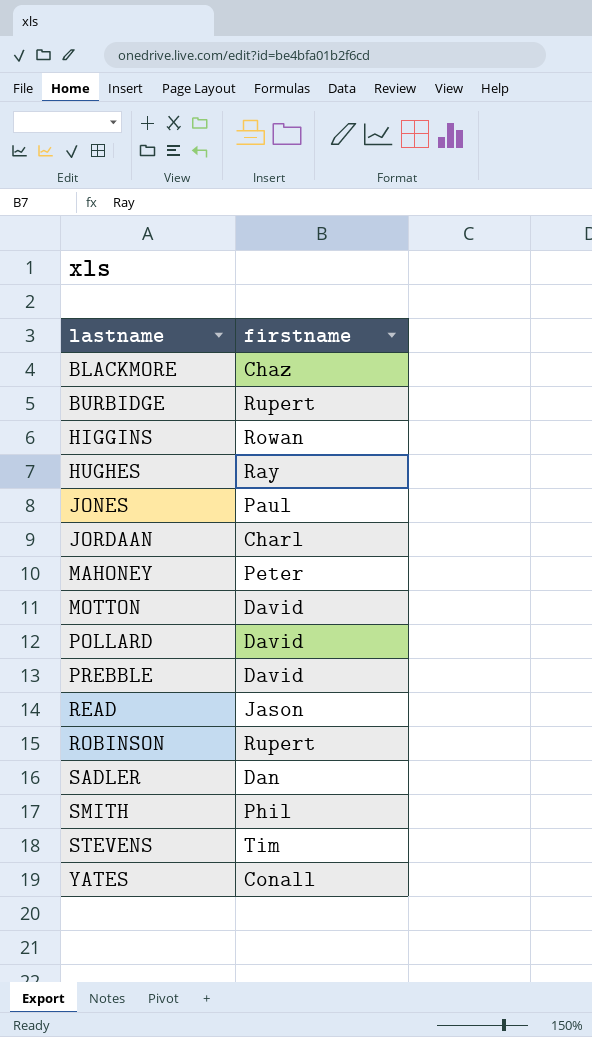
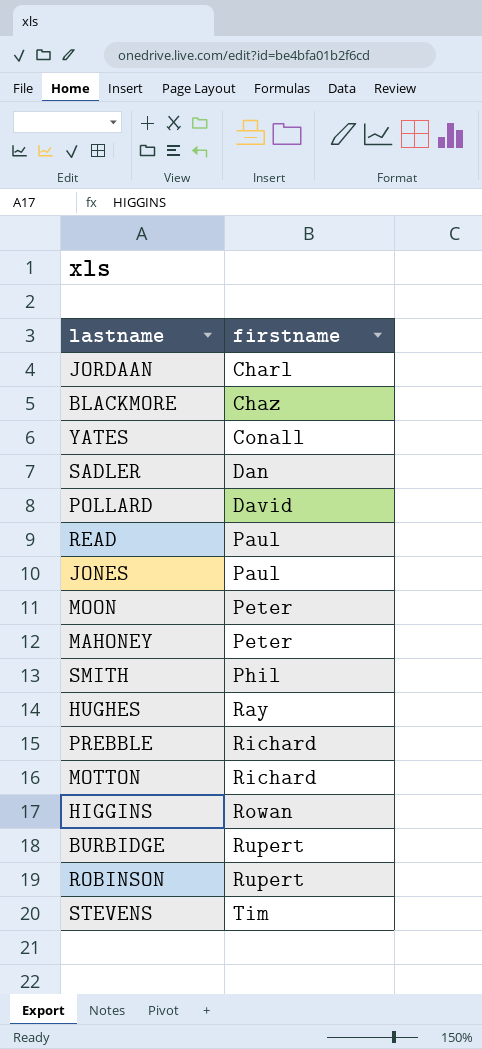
row order: lastname ascending -> firstname ascending
READ | firstname: Jason -> Paul
row MOON: none -> Peter
PREBBLE | firstname: David -> Richard
MOTTON | firstname: David -> Richard

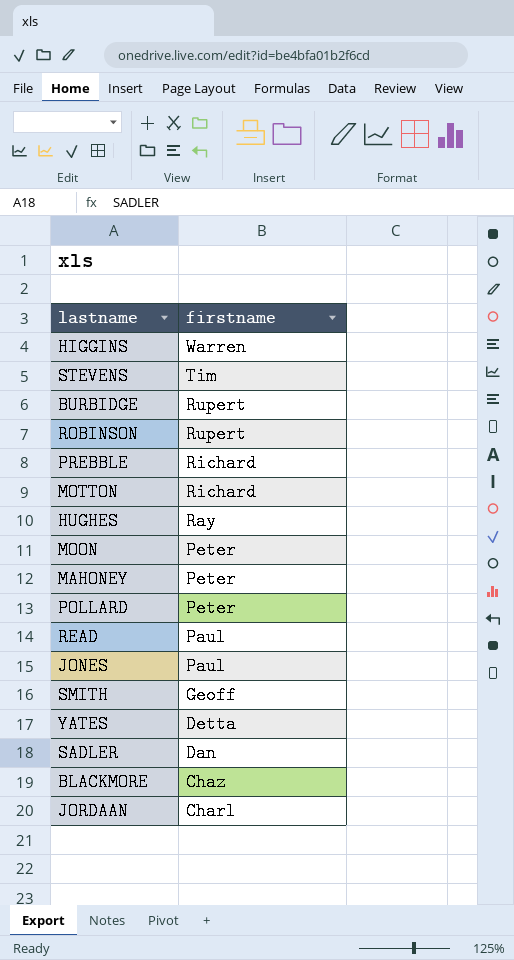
row order: firstname ascending -> firstname descending
HIGGINS | firstname: Rowan -> Warren
POLLARD | firstname: David -> Peter
SMITH | firstname: Phil -> Geoff
YATES | firstname: Conall -> Detta

